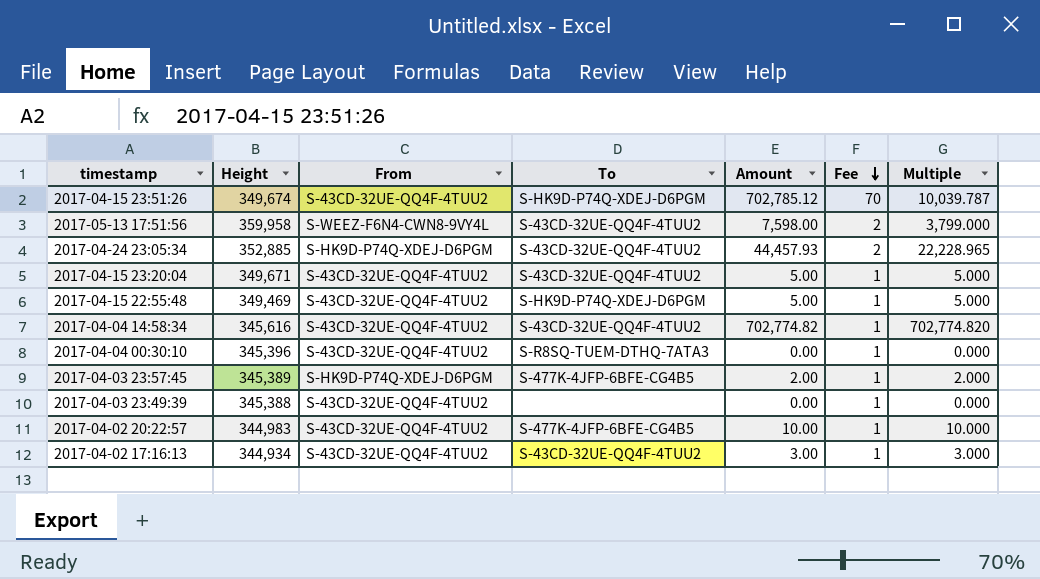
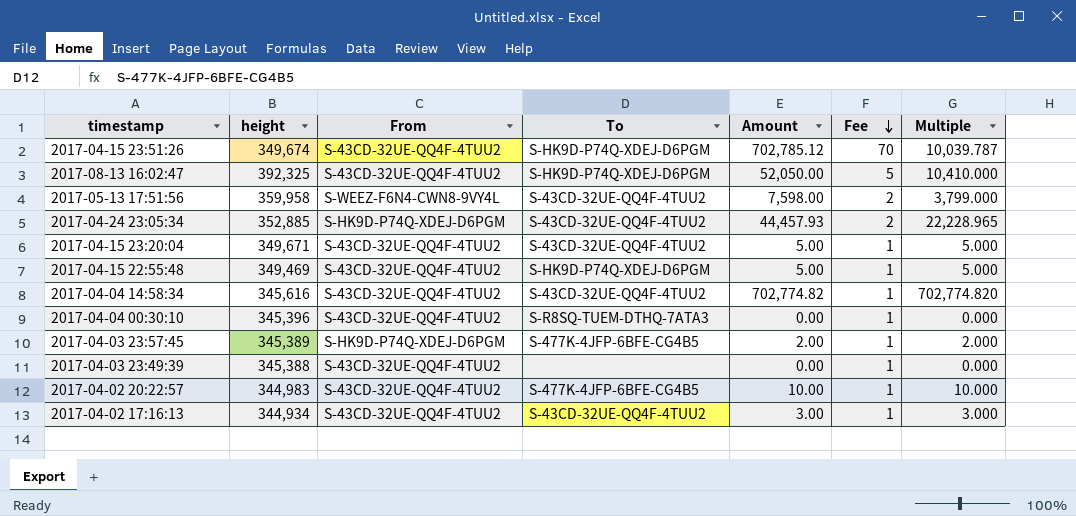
column name: Height -> height
row 2017-08-13 16:02:47: none -> 392,325 | S-43CD-32UE-QQ4F-4TUU2 | S-HK9D-P74Q-XDEJ-D6PGM | 52,050.00 | 5 | 10,410.000

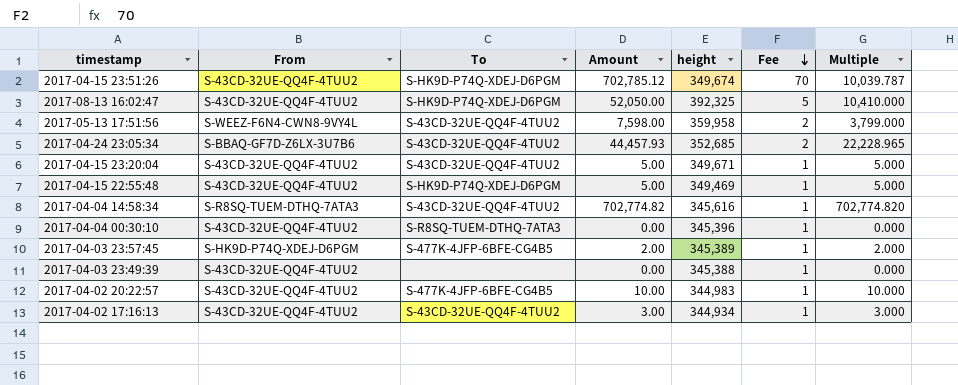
column height | position: 2 -> 5
2017-04-24 23:05:34 | From: S-HK9D-P74Q-XDEJ-D6PGM -> S-BBAQ-GF7D-Z6LX-3U7B6
2017-04-24 23:05:34 | height: 352,885 -> 352,685
2017-04-04 14:58:34 | From: S-43CD-32UE-QQ4F-4TUU2 -> S-R8SQ-TUEM-DTHQ-7ATA3

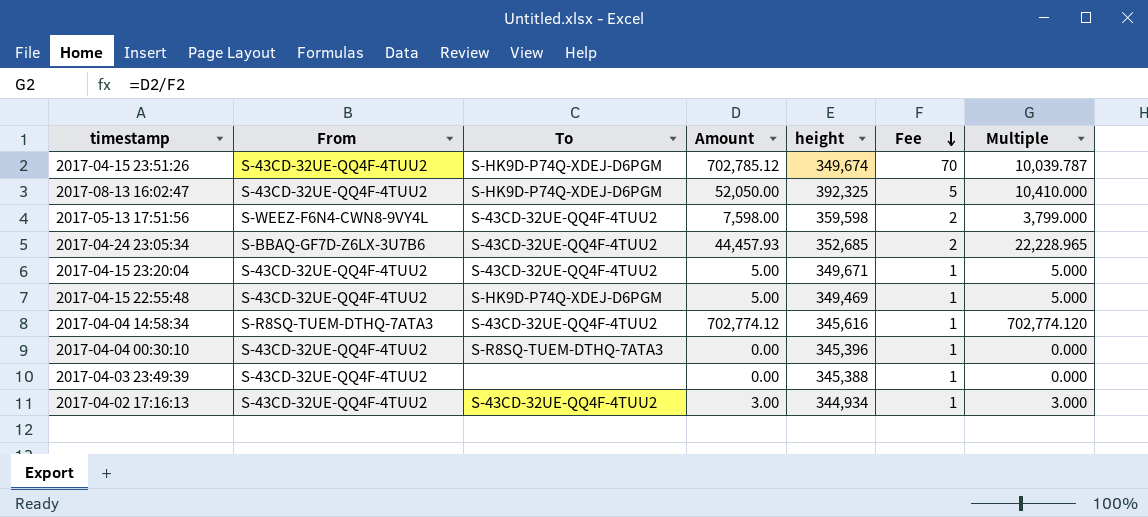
row 2017-04-03 23:57:45: S-HK9D-P74Q-XDEJ-D6PGM | S-477K-4JFP-6BFE-CG4B5 | 2.00 | 345,389 | 1 | 2.000 -> none
row 2017-04-02 20:22:57: S-43CD-32UE-QQ4F-4TUU2 | S-477K-4JFP-6BFE-CG4B5 | 10.00 | 344,983 | 1 | 10.000 -> none
2017-05-13 17:51:56 | height: 359,958 -> 359,598
2017-04-04 14:58:34 | Amount: 702,774.82 -> 702,774.12
2017-04-04 14:58:34 | Multiple: 702,774.820 -> 702,774.120

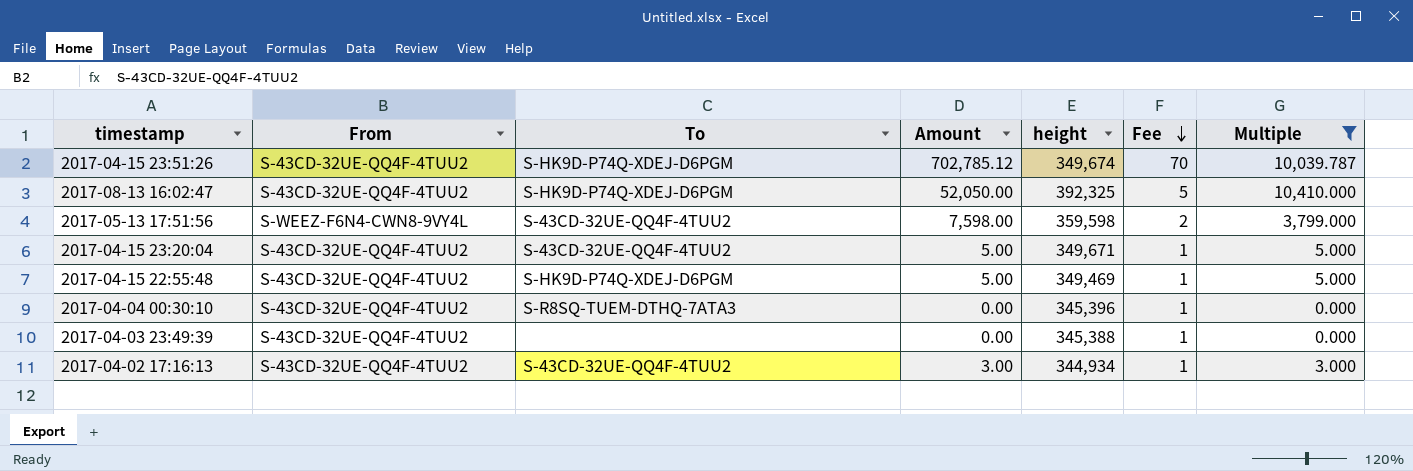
filter: none -> Multiple <= 10,410.000

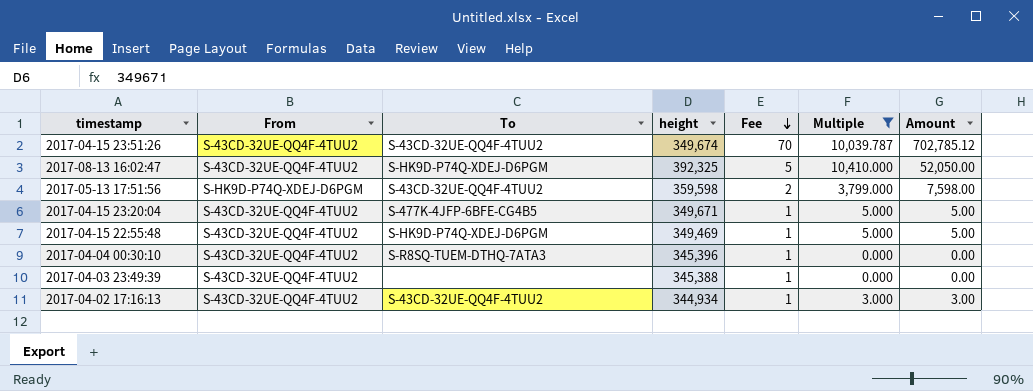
column Amount | position: 4 -> 7
2017-04-15 23:51:26 | To: S-HK9D-P74Q-XDEJ-D6PGM -> S-43CD-32UE-QQ4F-4TUU2
2017-05-13 17:51:56 | From: S-WEEZ-F6N4-CWN8-9VY4L -> S-HK9D-P74Q-XDEJ-D6PGM
2017-04-15 23:20:04 | To: S-43CD-32UE-QQ4F-4TUU2 -> S-477K-4JFP-6BFE-CG4B5

